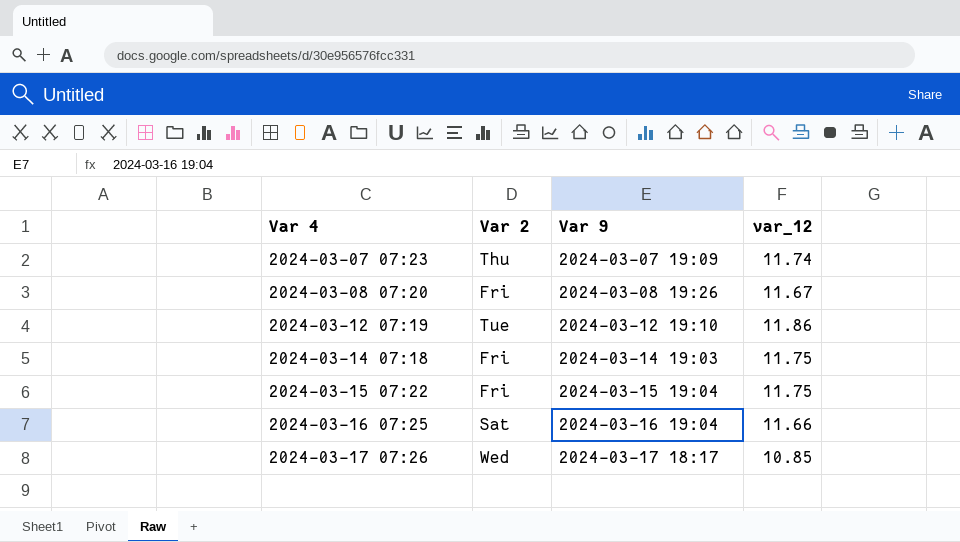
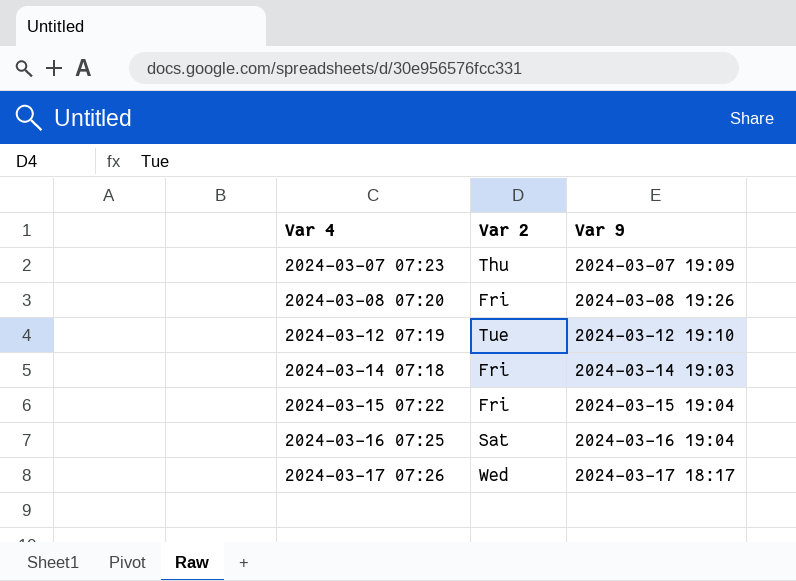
column var_12 | position: 4 -> none

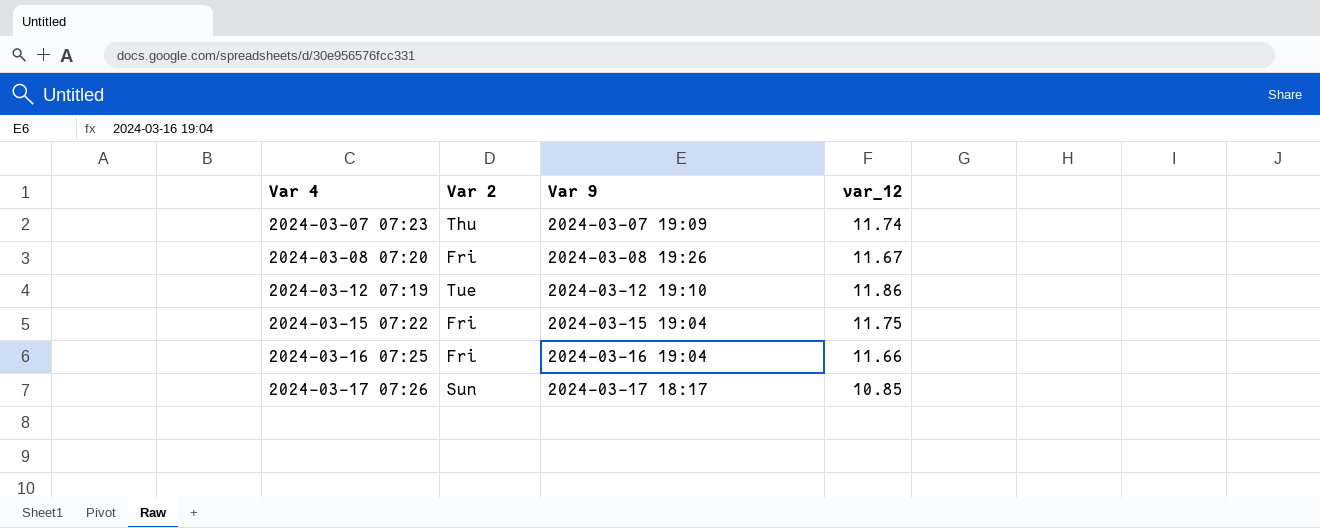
column var_12 | position: none -> 4
row 2024-03-14 07:18: Fri | 2024-03-14 19:03 -> none
2024-03-16 07:25 | Var 2: Sat -> Fri
2024-03-17 07:26 | Var 2: Wed -> Sun

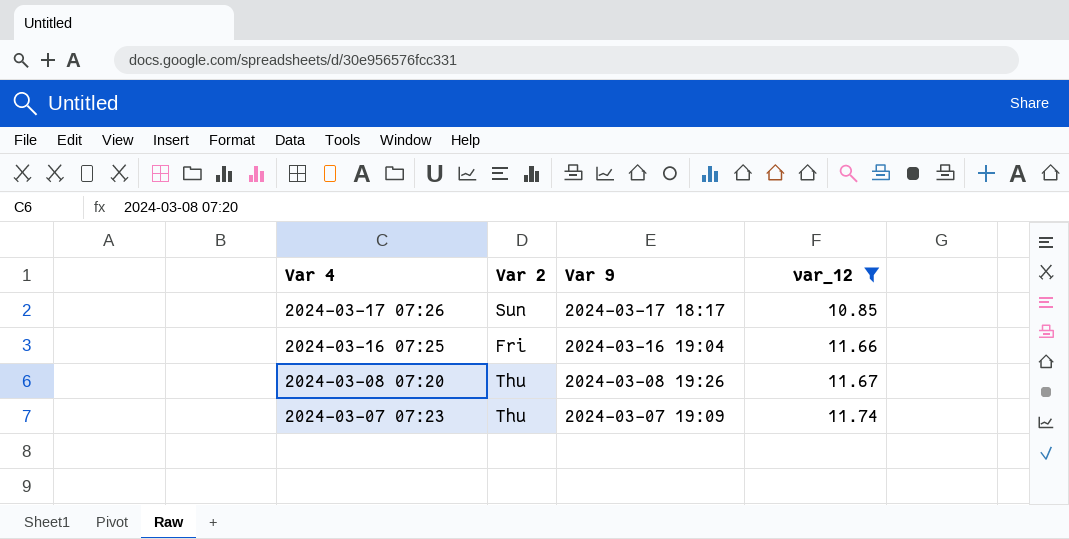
filter: none -> var_12 <= 11.74
row order: Var 4 ascending -> Var 4 descending
2024-03-08 07:20 | Var 2: Fri -> Thu

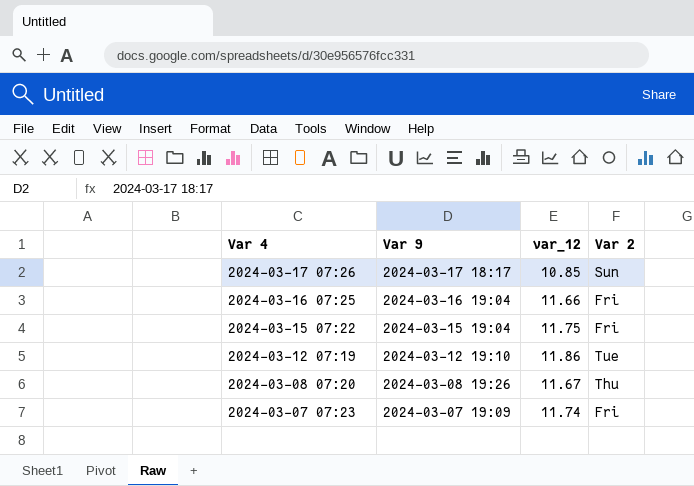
filter: var_12 <= 11.74 -> none
column Var 2 | position: 2 -> 4
2024-03-07 07:23 | Var 2: Thu -> Fri

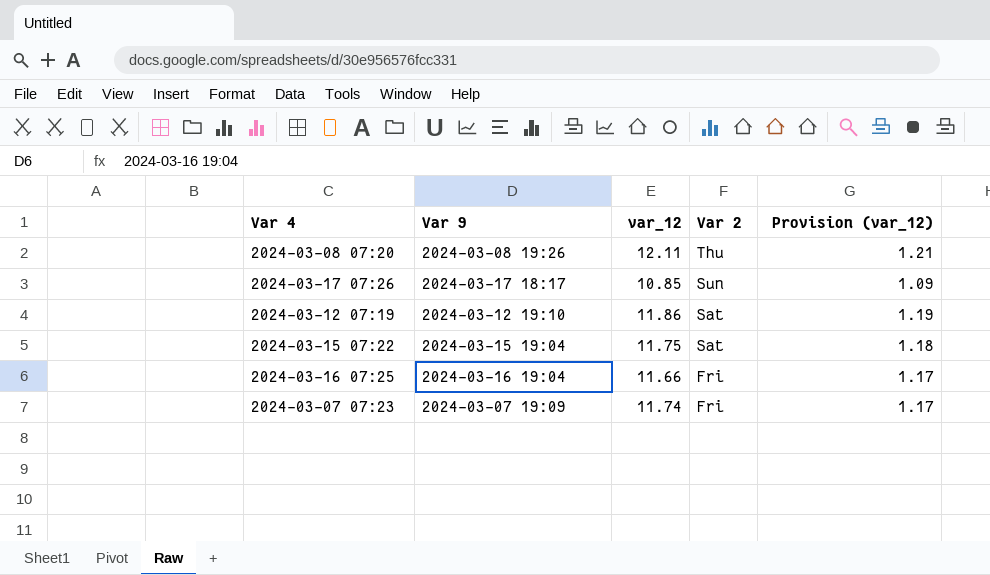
row order: Var 4 descending -> Var 2 descending
column Provision (var_12) | formula: none -> [var_12] * 0.1
2024-03-08 07:20 | var_12: 11.67 -> 12.11
2024-03-12 07:19 | Var 2: Tue -> Sat
2024-03-15 07:22 | Var 2: Fri -> Sat

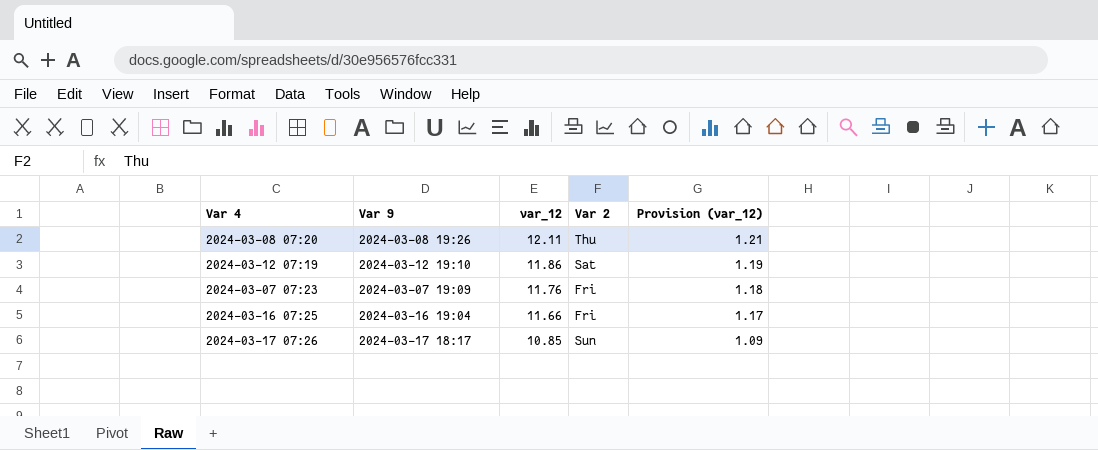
row order: Var 2 descending -> var_12 descending
row 2024-03-15 07:22: 2024-03-15 19:04 | 11.75 | Sat | 1.18 -> none
2024-03-07 07:23 | var_12: 11.74 -> 11.76
2024-03-07 07:23 | Provision (var_12): 1.17 -> 1.18

